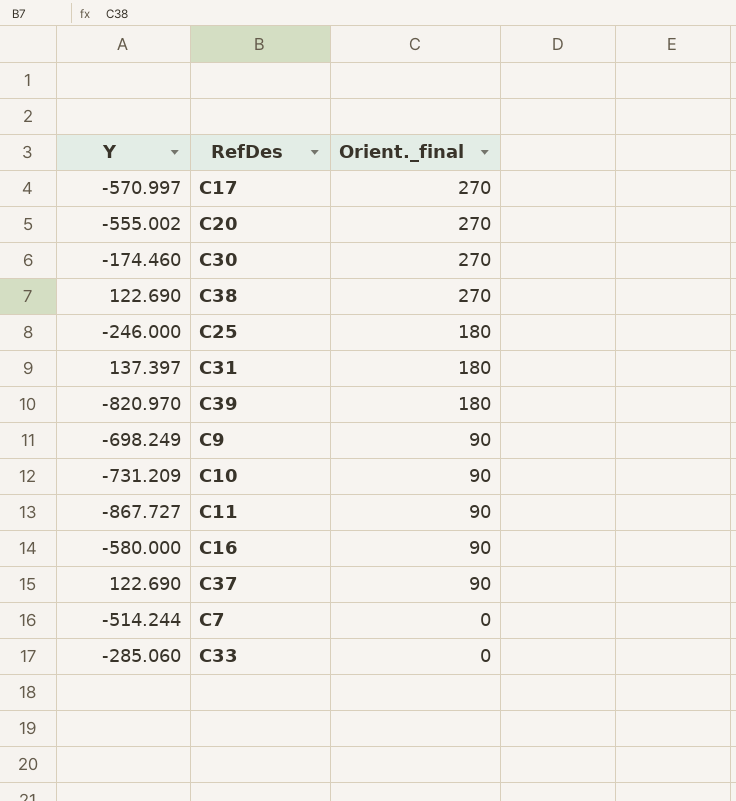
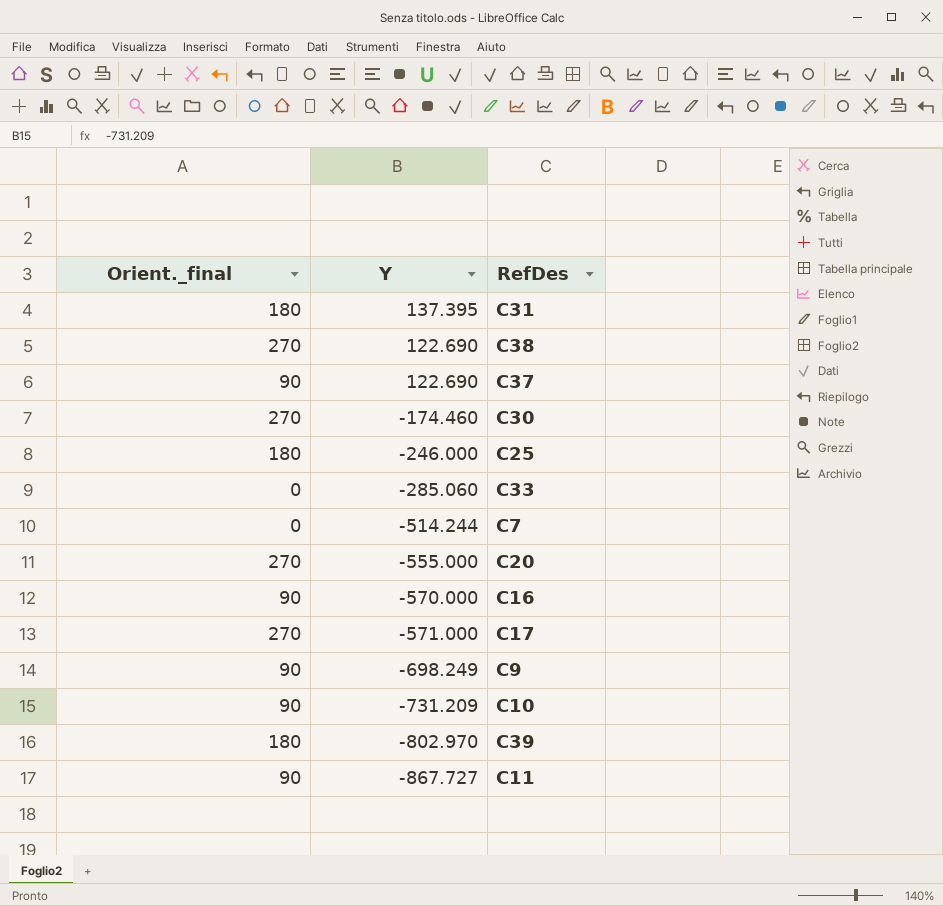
row order: Orient._final descending -> Y descending
column Orient._final | position: 3 -> 1
C31 | Y: 137.397 -> 137.395
C20 | Y: -555.002 -> -555.000
C16 | Y: -580.000 -> -570.000
C17 | Y: -570.997 -> -571.000
C39 | Y: -820.970 -> -802.970

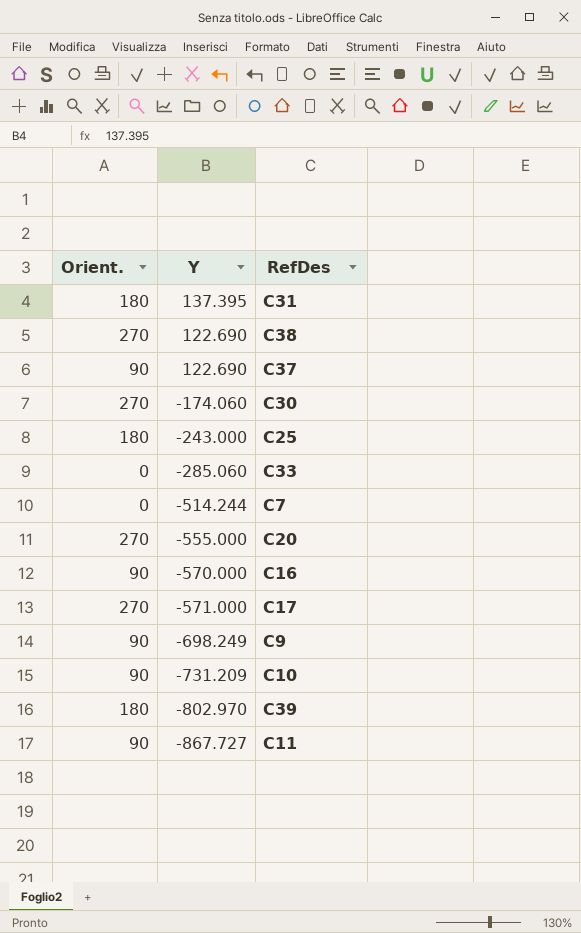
column name: Orient._final -> Orient.
C30 | Y: -174.460 -> -174.060
C25 | Y: -246.000 -> -243.000

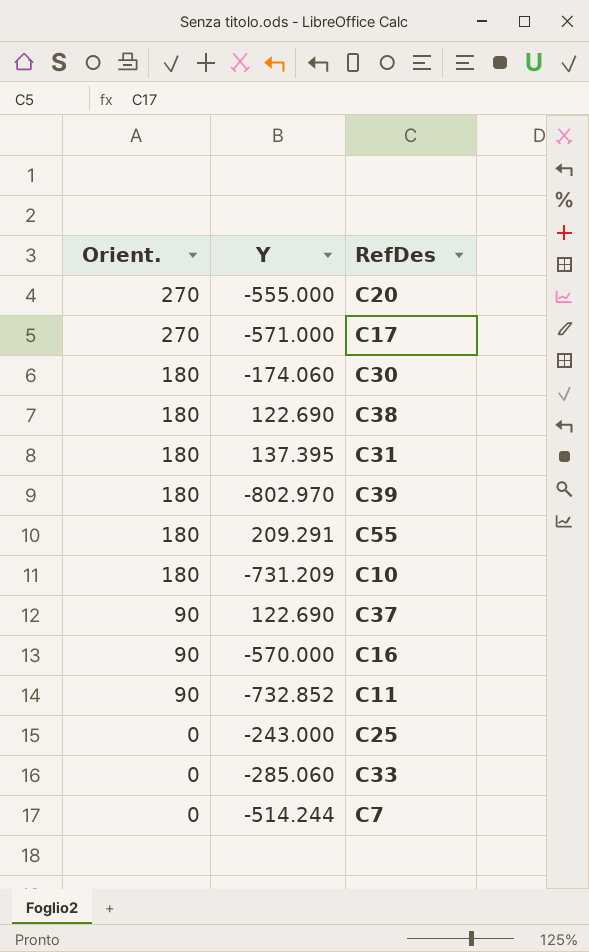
row order: Y descending -> Orient. descending
row C9: 90 | -698.249 -> none
C30 | Orient.: 270 -> 180
C38 | Orient.: 270 -> 180
row C55: none -> 180 | 209.291
C10 | Orient.: 90 -> 180
C11 | Y: -867.727 -> -732.852
C25 | Orient.: 180 -> 0

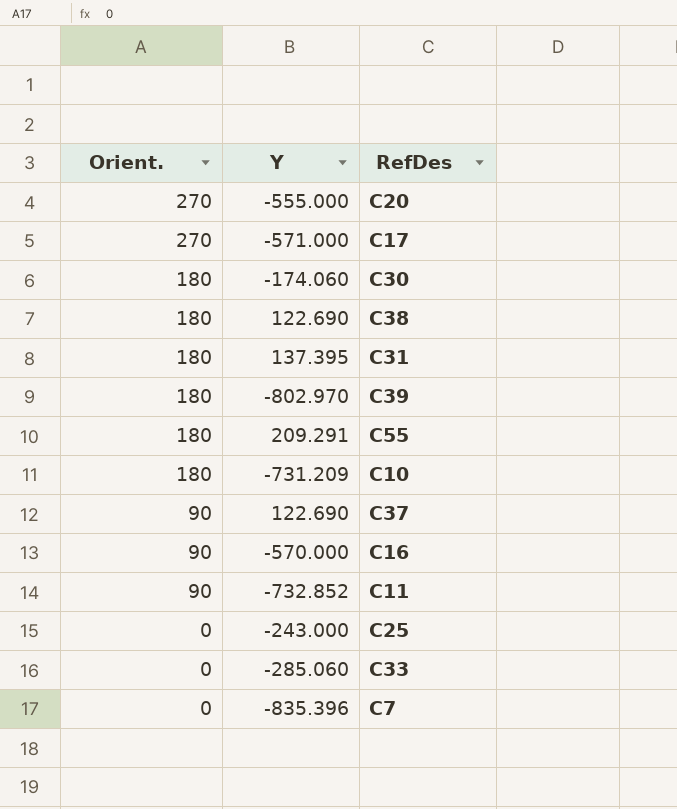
C7 | Y: -514.244 -> -835.396

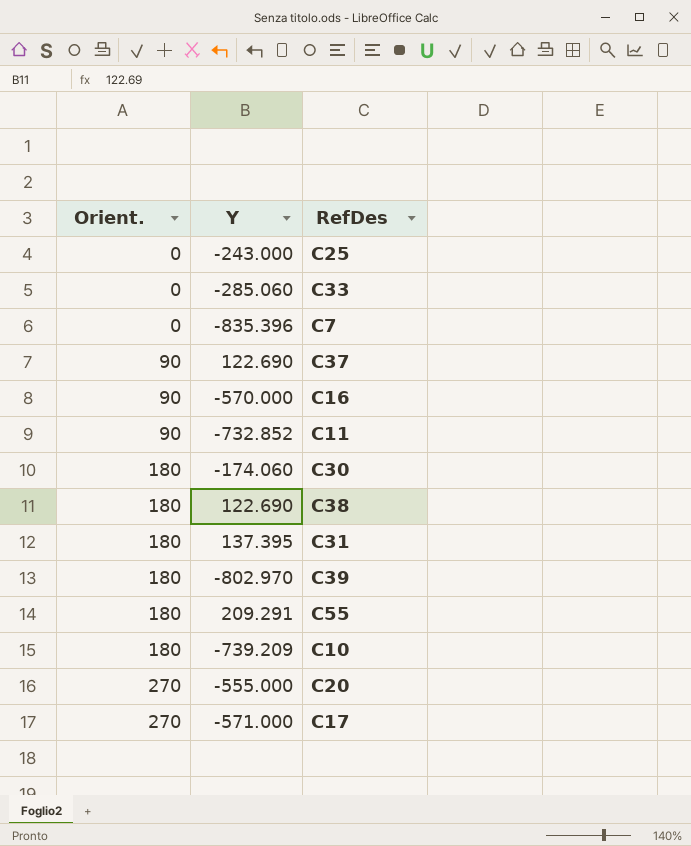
row order: Orient. descending -> Orient. ascending
C10 | Y: -731.209 -> -739.209

